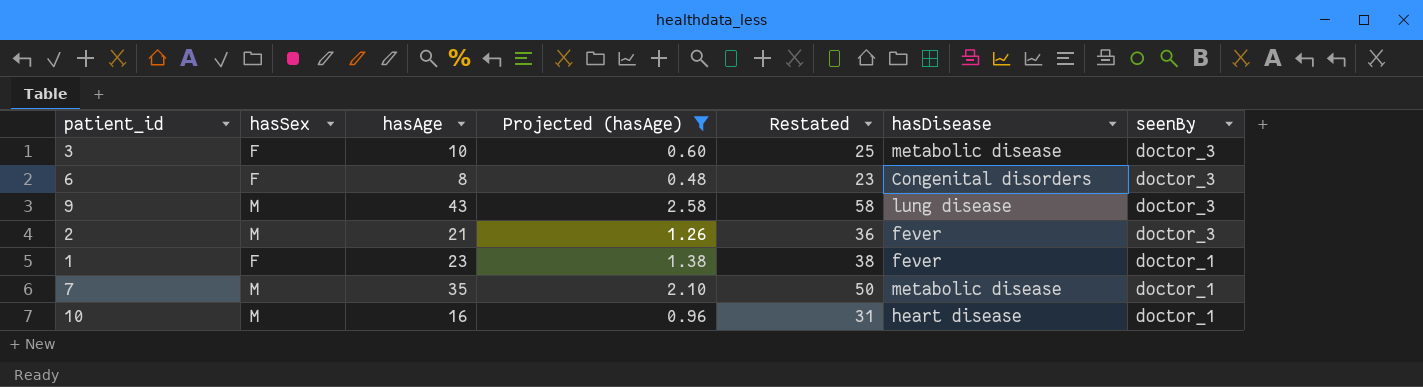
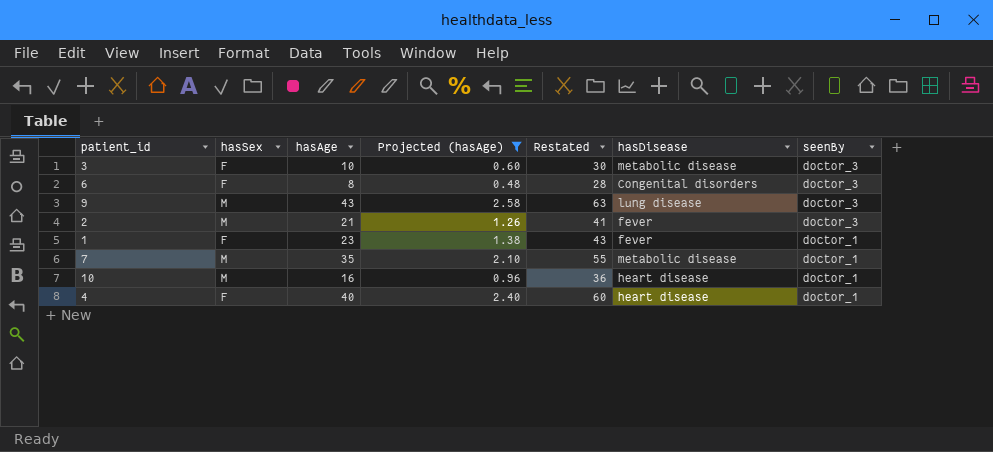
column Restated | formula: [hasAge] + 15 -> [hasAge] + 20
row 4: none -> F | 40 | 2.40 | 60 | heart disease | doctor_1

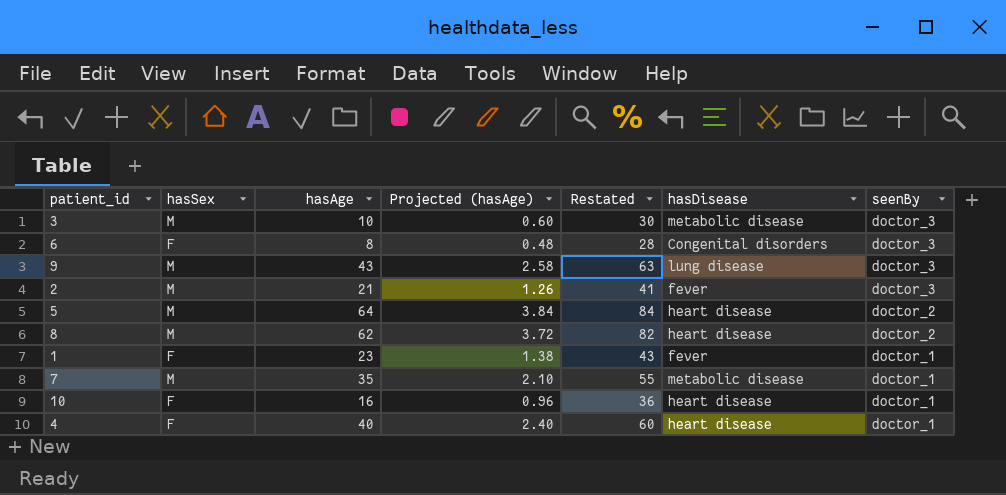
filter: Projected (hasAge) <= 2.58 -> none
3 | hasSex: F -> M
10 | hasSex: M -> F

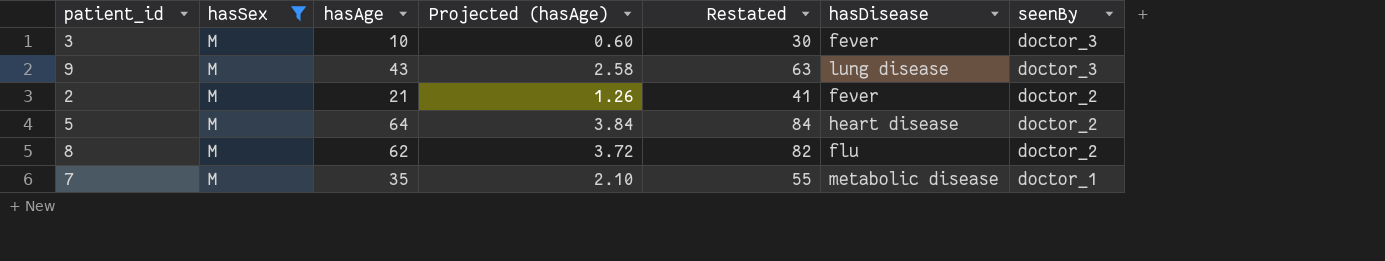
filter: none -> hasSex = M
3 | hasDisease: metabolic disease -> fever
2 | seenBy: doctor_3 -> doctor_2
8 | hasDisease: heart disease -> flu

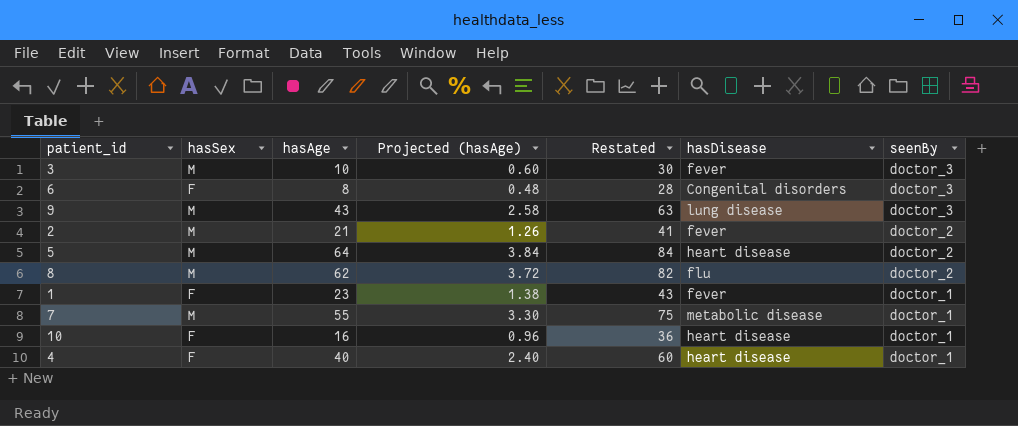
filter: hasSex = M -> none
7 | hasAge: 35 -> 55
7 | Projected (hasAge): 2.10 -> 3.30
7 | Restated: 55 -> 75

